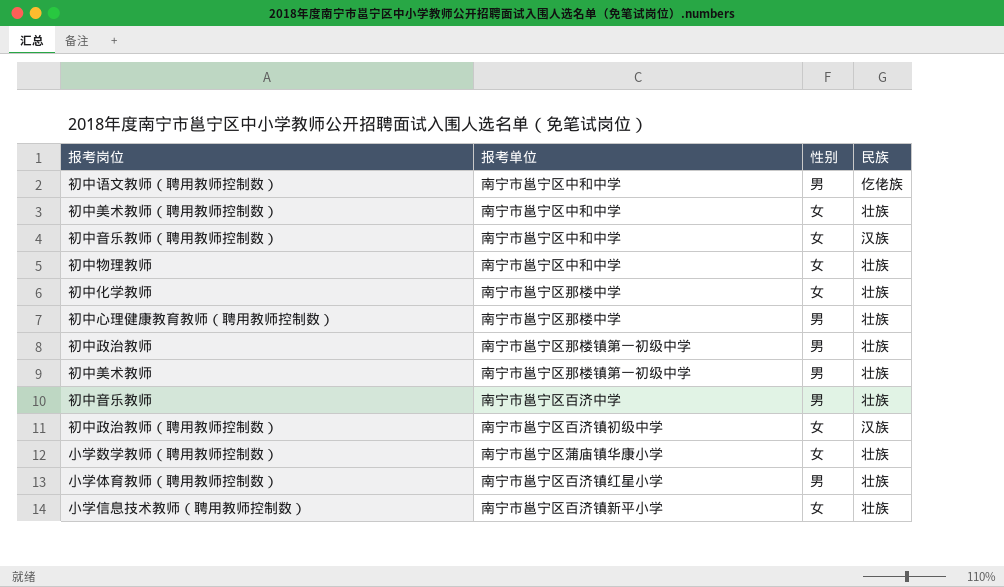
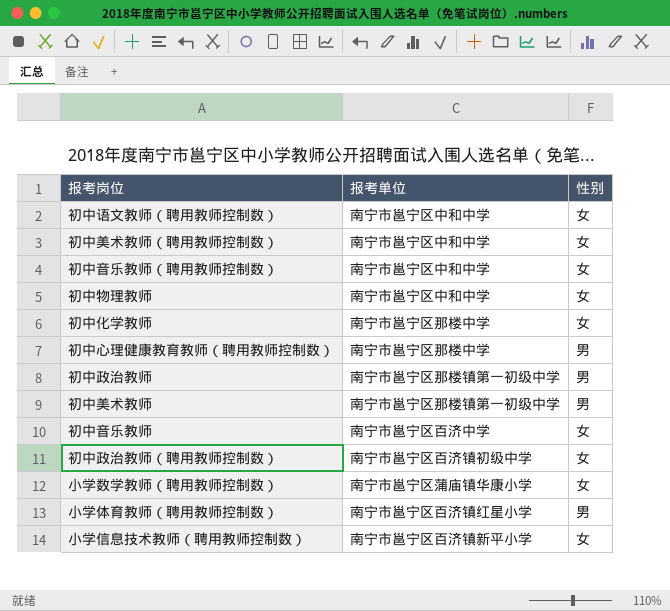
column 民族 | position: 4 -> none
初中语文教师（聘用教师控制数） | 性别: 男 -> 女
初中音乐教师 | 性别: 男 -> 女

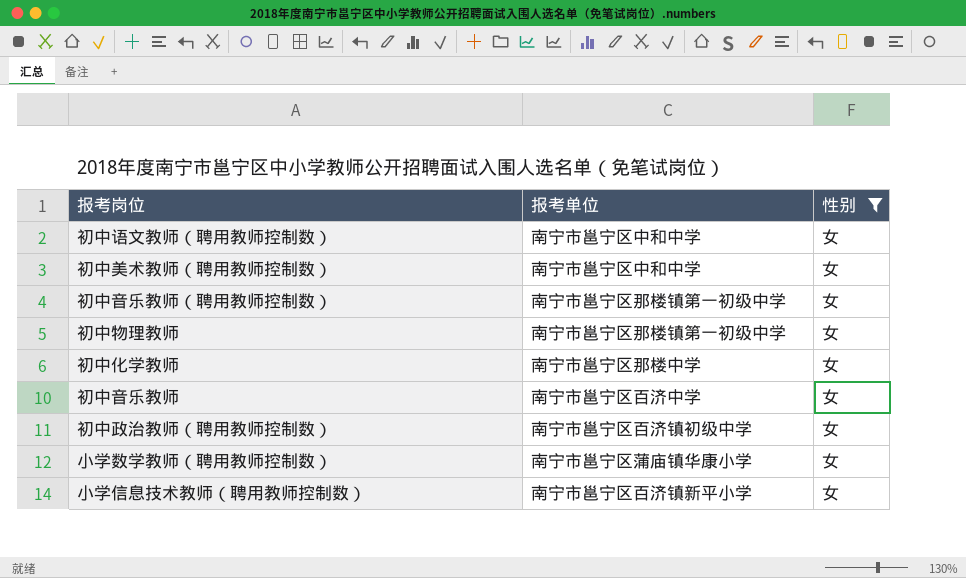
filter: none -> 性别 = 女
初中音乐教师（聘用教师控制数） | 报考单位: 南宁市邕宁区中和中学 -> 南宁市邕宁区那楼镇第一初级中学
初中物理教师 | 报考单位: 南宁市邕宁区中和中学 -> 南宁市邕宁区那楼镇第一初级中学

